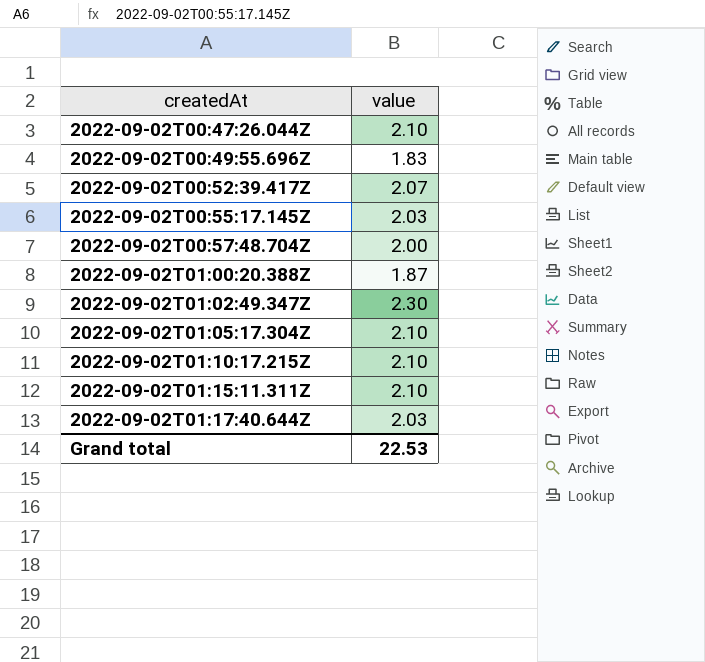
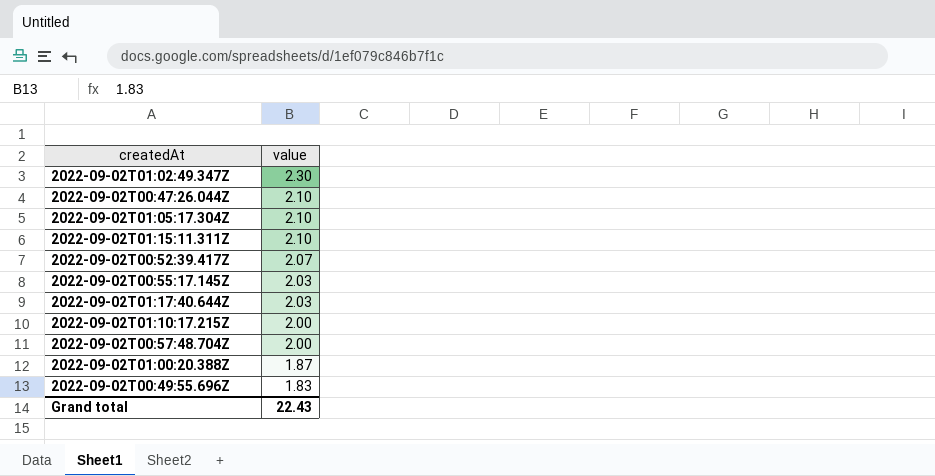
row order: createdAt ascending -> value descending
2022-09-02T01:10:17.215Z | value: 2.10 -> 2.00
Grand total | value: 22.53 -> 22.43

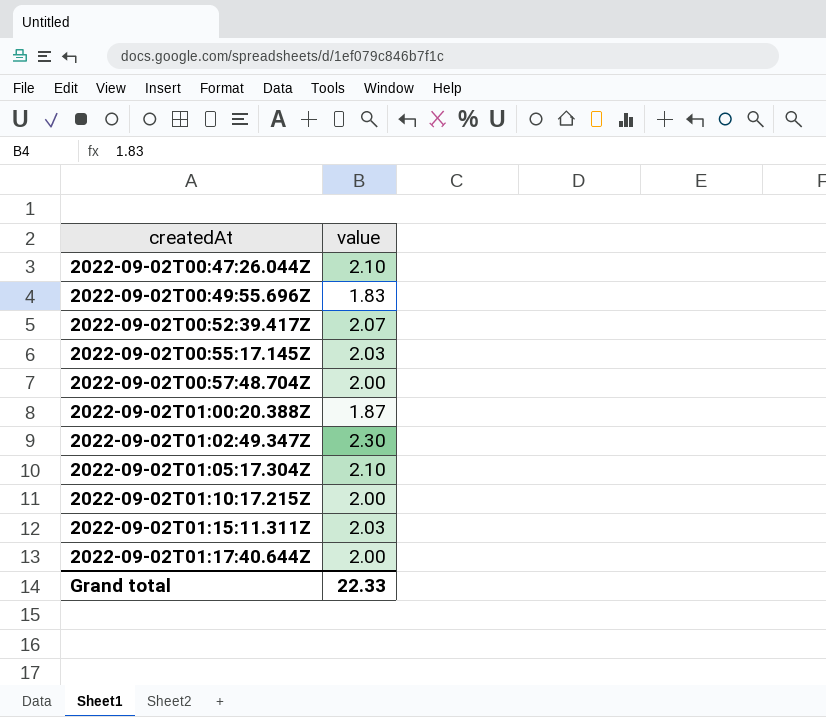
row order: value descending -> createdAt ascending
2022-09-02T01:15:11.311Z | value: 2.10 -> 2.03
2022-09-02T01:17:40.644Z | value: 2.03 -> 2.00
Grand total | value: 22.43 -> 22.33

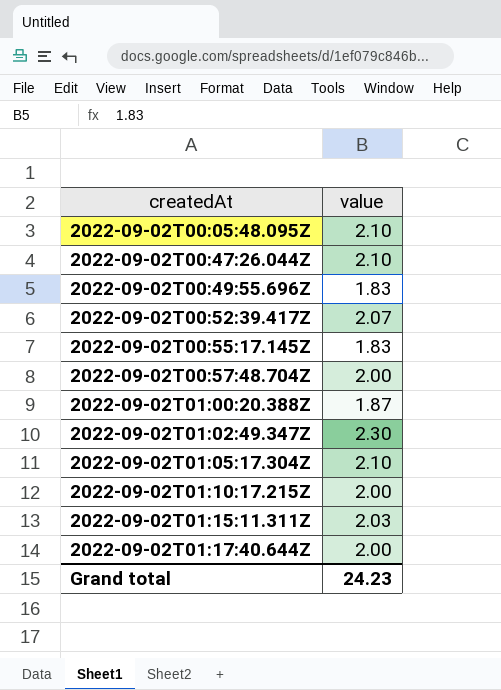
row 2022-09-02T00:05:48.095Z: none -> 2.10
2022-09-02T00:55:17.145Z | value: 2.03 -> 1.83
Grand total | value: 22.33 -> 24.23

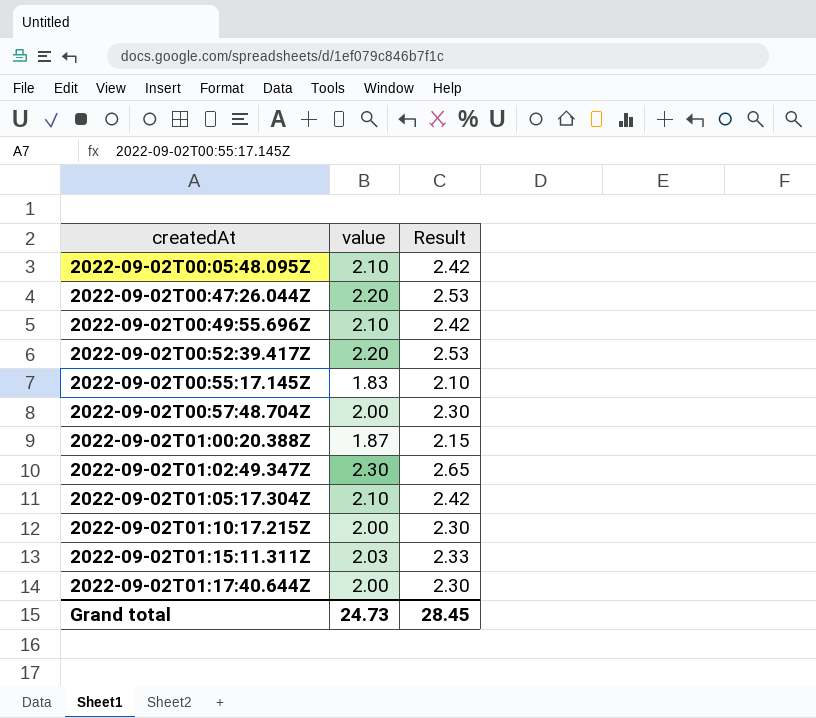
column Result | formula: none -> [value] * 1.15
2022-09-02T00:47:26.044Z | value: 2.10 -> 2.20
2022-09-02T00:49:55.696Z | value: 1.83 -> 2.10
2022-09-02T00:52:39.417Z | value: 2.07 -> 2.20
Grand total | value: 24.23 -> 24.73

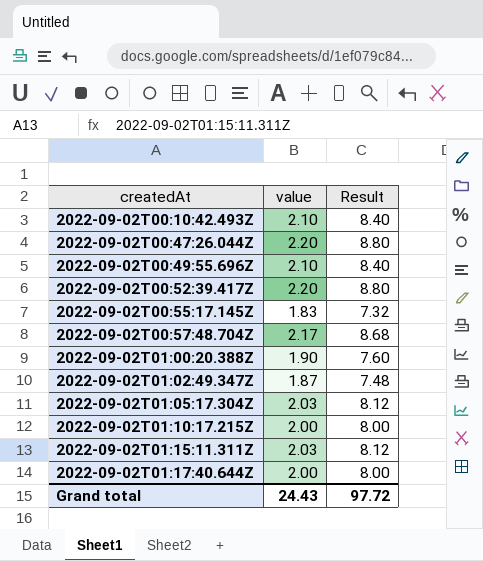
column Result | formula: [value] * 1.15 -> [value] * 4
row 2022-09-02T00:05:48.095Z: 2.10 | 2.42 -> none
row 2022-09-02T00:10:42.493Z: none -> 2.10 | 8.40
2022-09-02T00:57:48.704Z | value: 2.00 -> 2.17
2022-09-02T01:00:20.388Z | value: 1.87 -> 1.90
2022-09-02T01:02:49.347Z | value: 2.30 -> 1.87
2022-09-02T01:05:17.304Z | value: 2.10 -> 2.03
Grand total | value: 24.73 -> 24.43
Grand total | Result: 28.45 -> 97.72

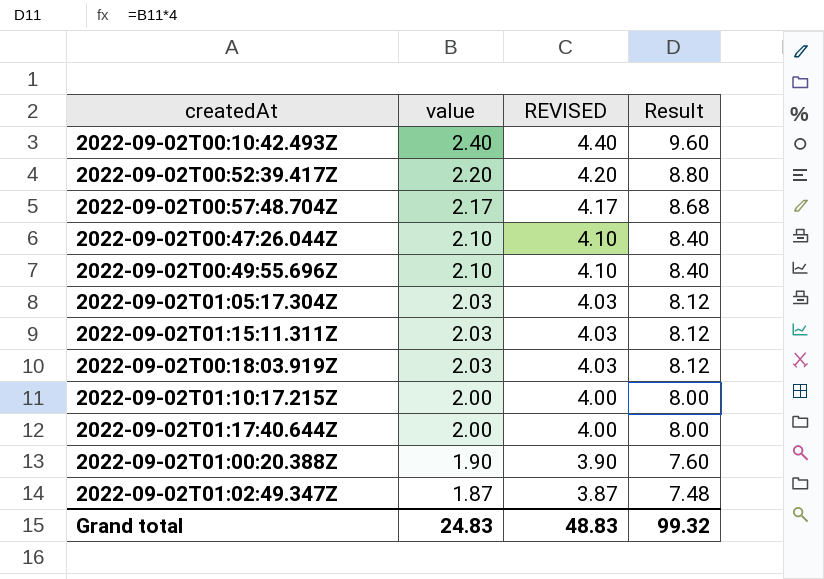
row order: createdAt ascending -> value descending
column REVISED | formula: none -> [value] + 2
row 2022-09-02T00:55:17.145Z: 1.83 | 7.32 -> none
2022-09-02T00:10:42.493Z | value: 2.10 -> 2.40
2022-09-02T00:10:42.493Z | Result: 8.40 -> 9.60
2022-09-02T00:47:26.044Z | value: 2.20 -> 2.10
2022-09-02T00:47:26.044Z | Result: 8.80 -> 8.40
row 2022-09-02T00:18:03.919Z: none -> 2.03 | 4.03 | 8.12
Grand total | value: 24.43 -> 24.83
Grand total | Result: 97.72 -> 99.32

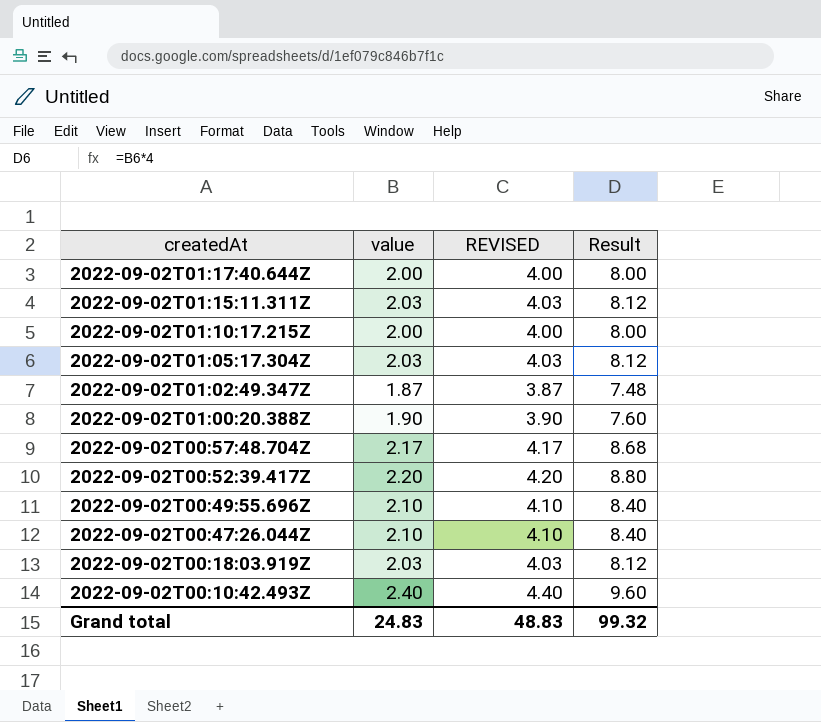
row order: value descending -> createdAt descending

